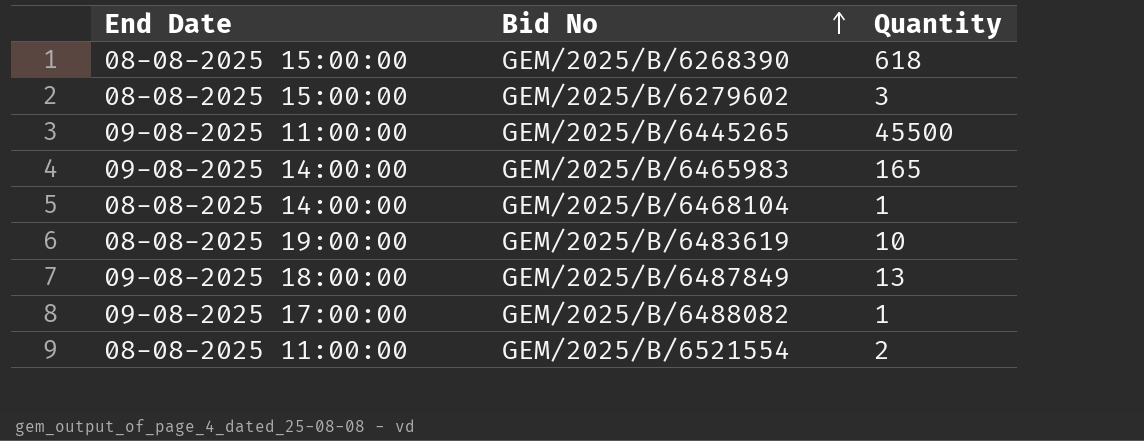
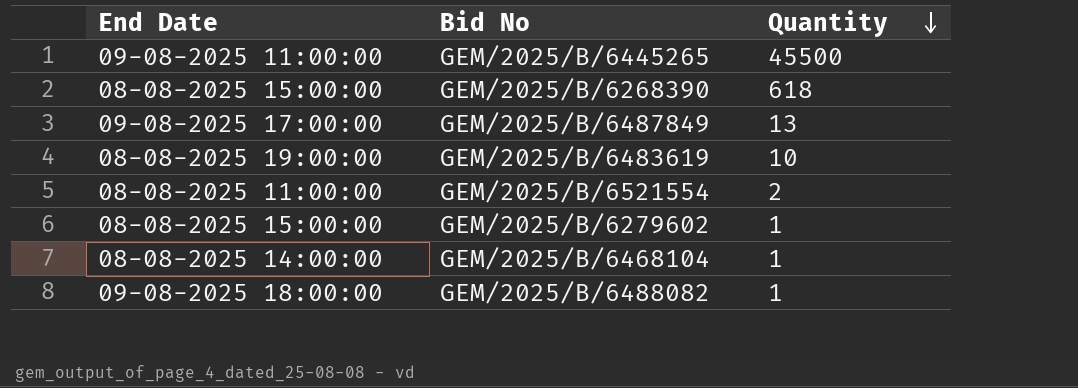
row order: Bid No ascending -> Quantity descending
row GEM/2025/B/6465983: 09-08-2025 14:00:00 | 165 -> none
GEM/2025/B/6487849 | End Date: 09-08-2025 18:00:00 -> 09-08-2025 17:00:00
GEM/2025/B/6279602 | Quantity: 3 -> 1
GEM/2025/B/6488082 | End Date: 09-08-2025 17:00:00 -> 09-08-2025 18:00:00

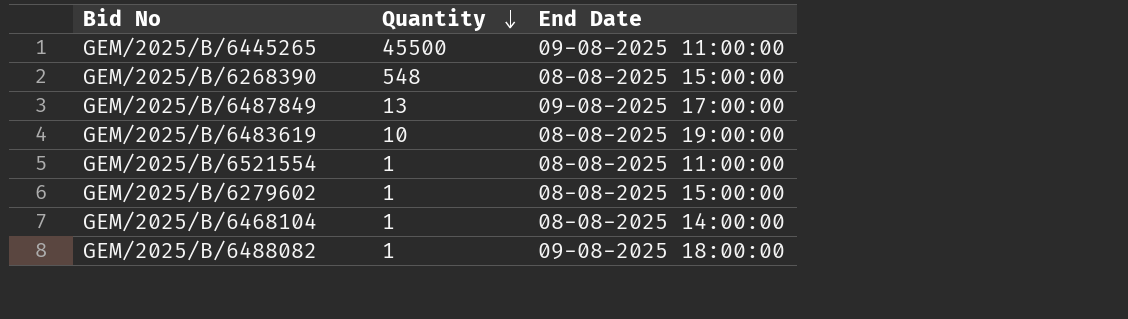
column End Date | position: 1 -> 3
GEM/2025/B/6268390 | Quantity: 618 -> 548
GEM/2025/B/6521554 | Quantity: 2 -> 1

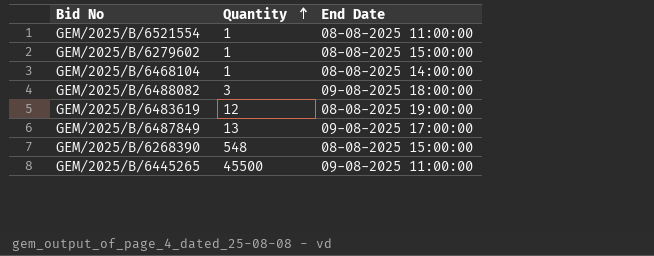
row order: Quantity descending -> Quantity ascending
GEM/2025/B/6488082 | Quantity: 1 -> 3
GEM/2025/B/6483619 | Quantity: 10 -> 12

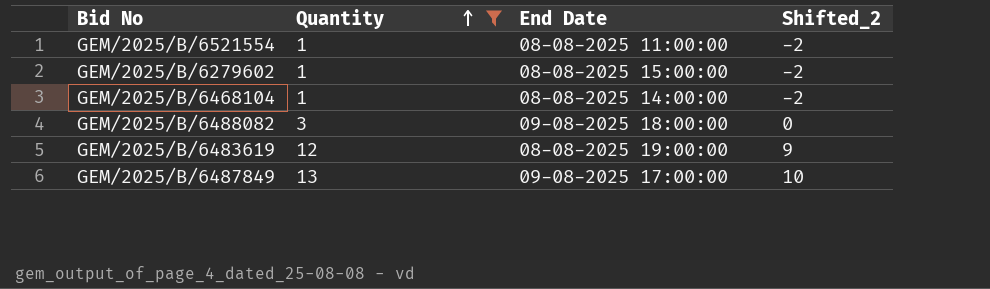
filter: none -> Quantity <= 13
column Shifted_2 | formula: none -> [Quantity] - 3

